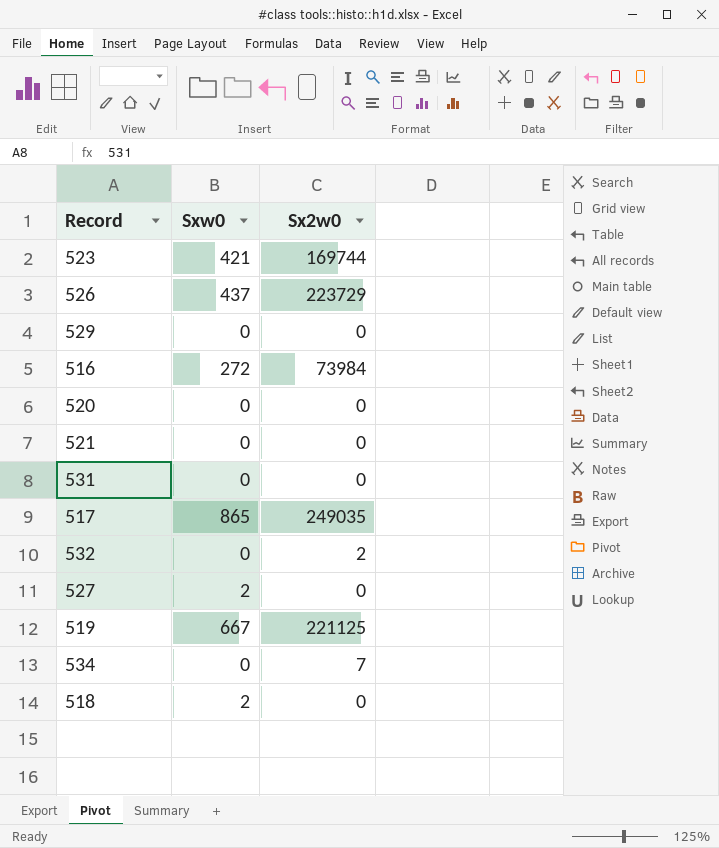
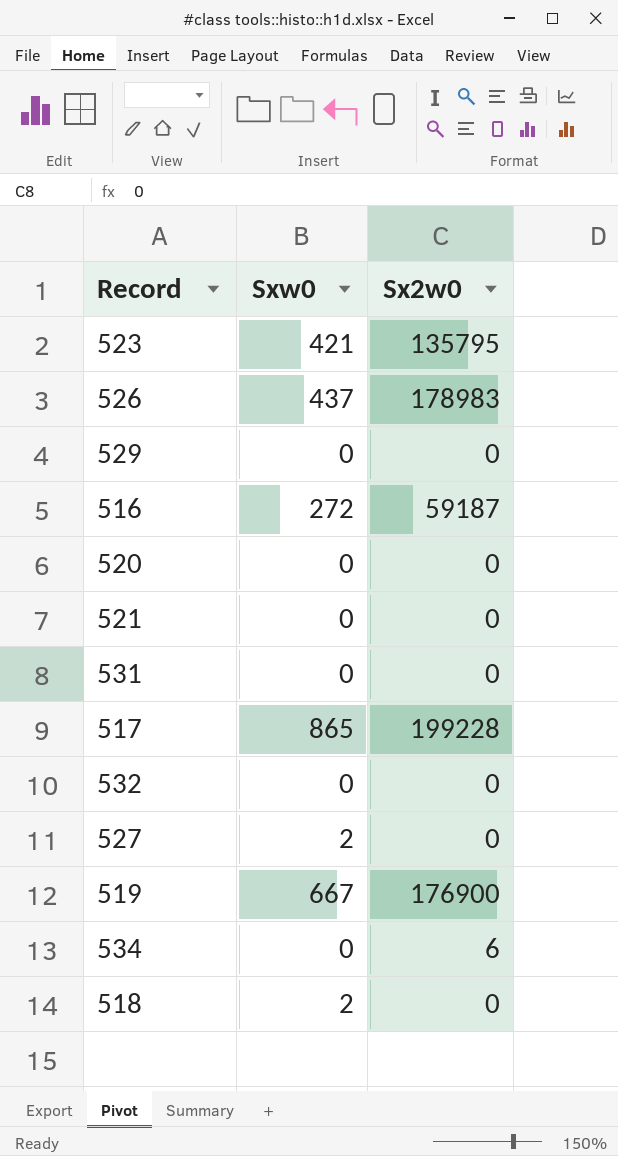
523 | Sx2w0: 169744 -> 135795
526 | Sx2w0: 223729 -> 178983
516 | Sx2w0: 73984 -> 59187
517 | Sx2w0: 249035 -> 199228
532 | Sx2w0: 2 -> 0
519 | Sx2w0: 221125 -> 176900
534 | Sx2w0: 7 -> 6

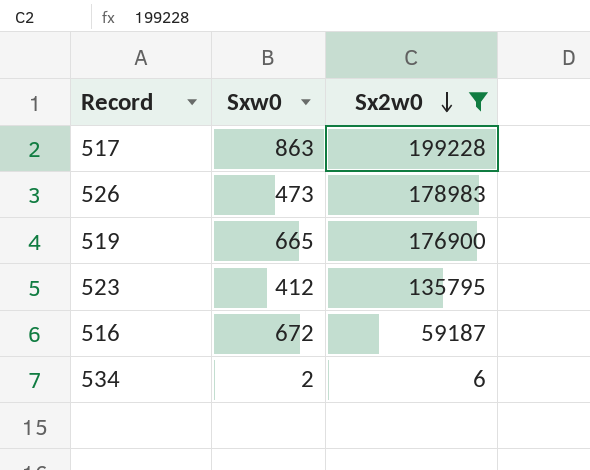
filter: none -> Sx2w0 != 0
row order: none -> Sx2w0 descending
517 | Sxw0: 865 -> 863
526 | Sxw0: 437 -> 473
519 | Sxw0: 667 -> 665
523 | Sxw0: 421 -> 412
516 | Sxw0: 272 -> 672
534 | Sxw0: 0 -> 2

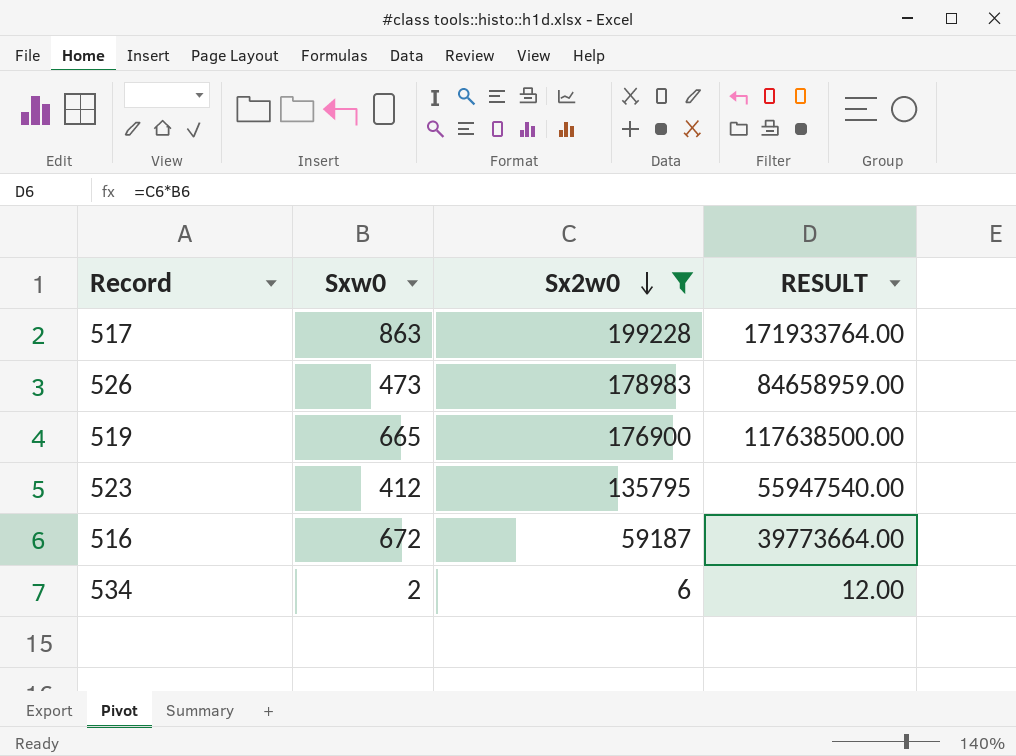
column RESULT | formula: none -> [Sxw0] * [Sx2w0]

